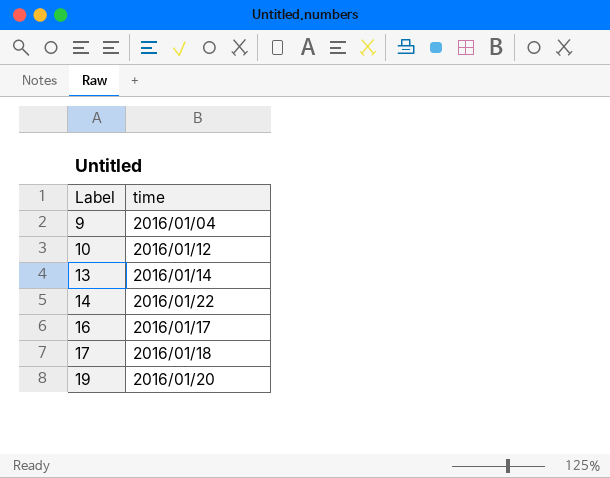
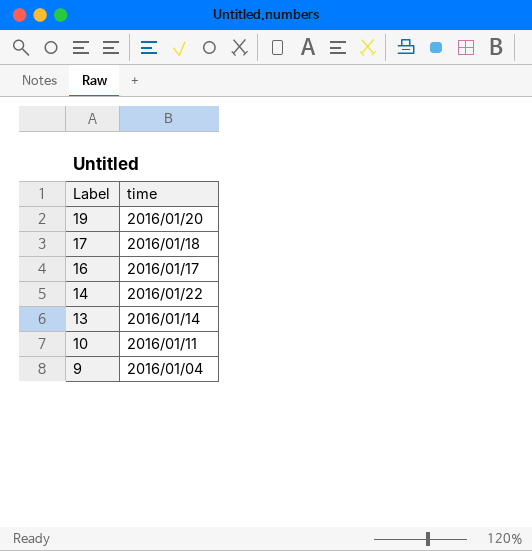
row order: Label ascending -> Label descending
10 | time: 2016/01/12 -> 2016/01/11

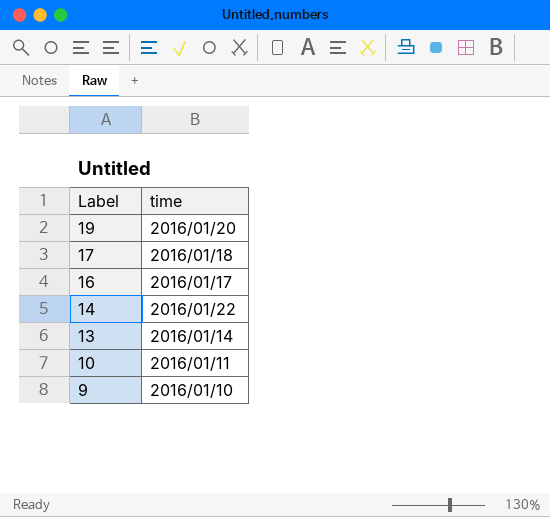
9 | time: 2016/01/04 -> 2016/01/10

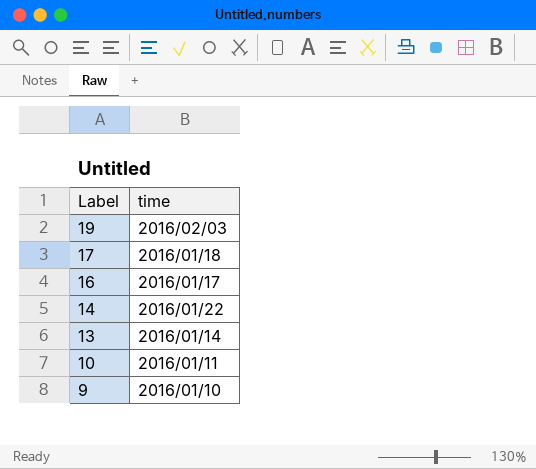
19 | time: 2016/01/20 -> 2016/02/03

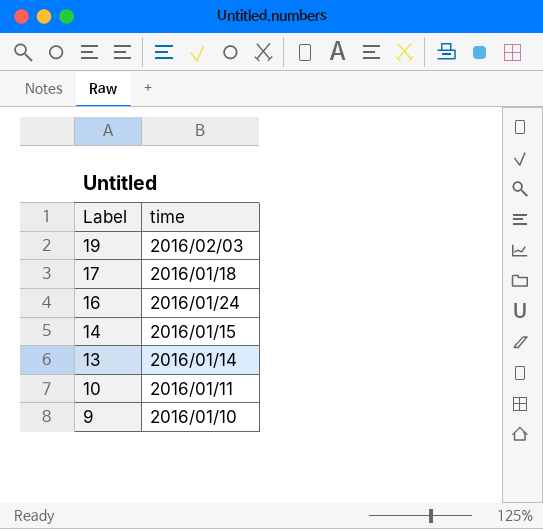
16 | time: 2016/01/17 -> 2016/01/24
14 | time: 2016/01/22 -> 2016/01/15

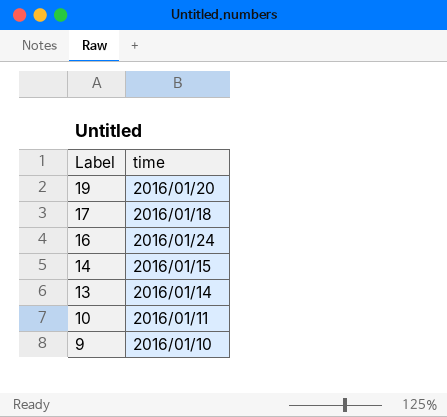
19 | time: 2016/02/03 -> 2016/01/20

